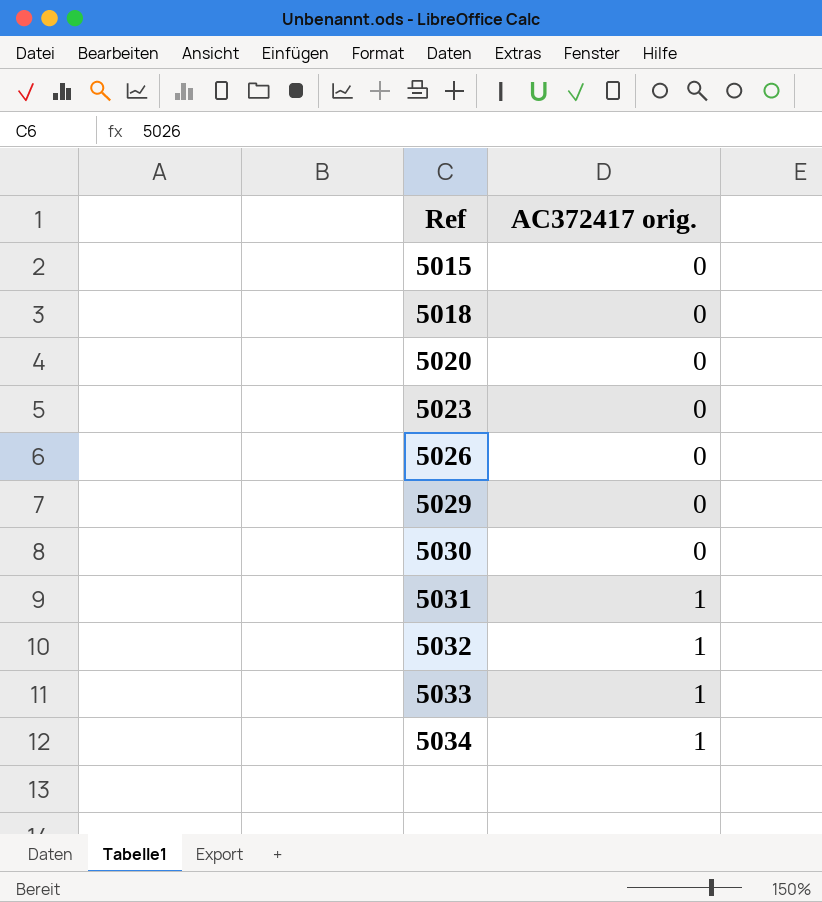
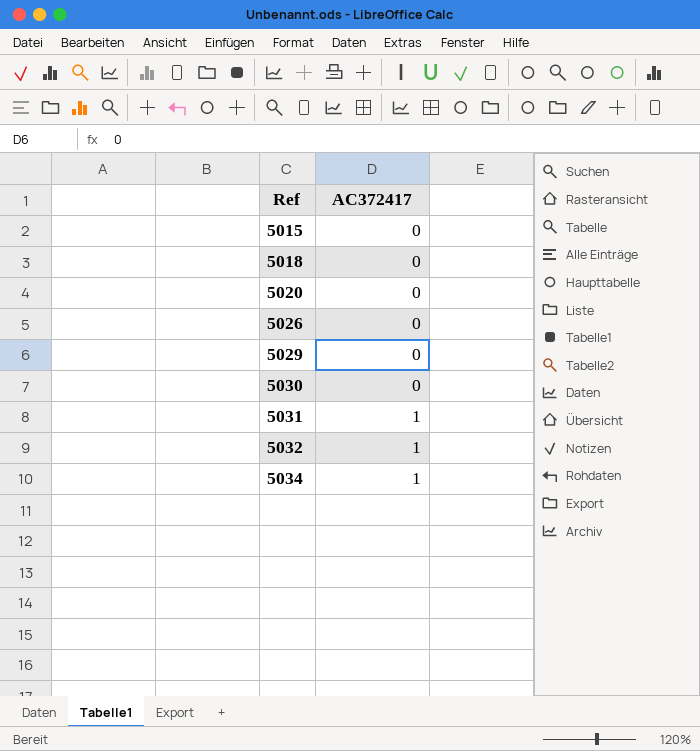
column name: AC372417 orig. -> AC372417
row 5023: 0 -> none
row 5033: 1 -> none

